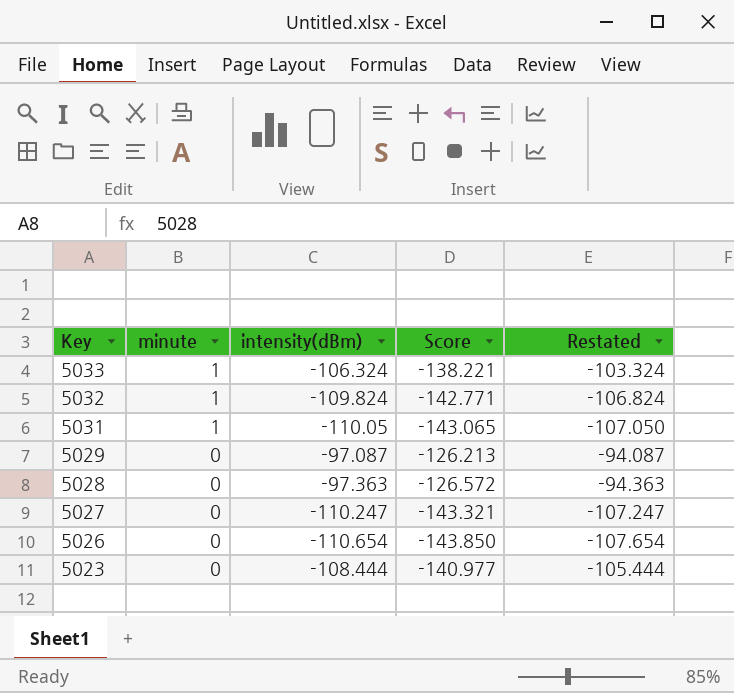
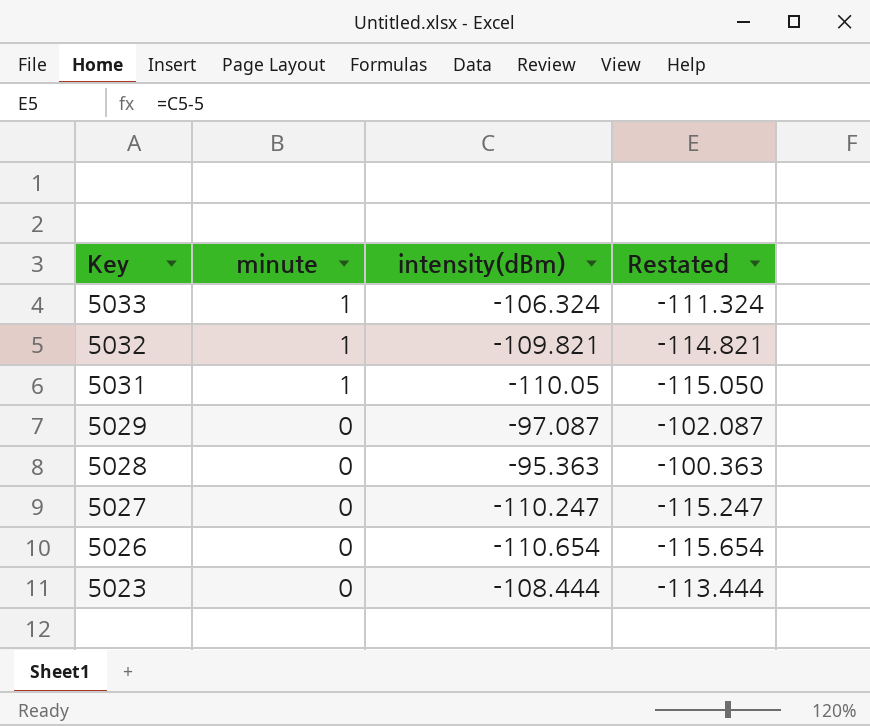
column Score | formula: [intensity(dBm)] * 1.3 -> none
column Restated | formula: [intensity(dBm)] + 3 -> [intensity(dBm)] - 5
5032 | intensity(dBm): -109.824 -> -109.821
5028 | intensity(dBm): -97.363 -> -95.363

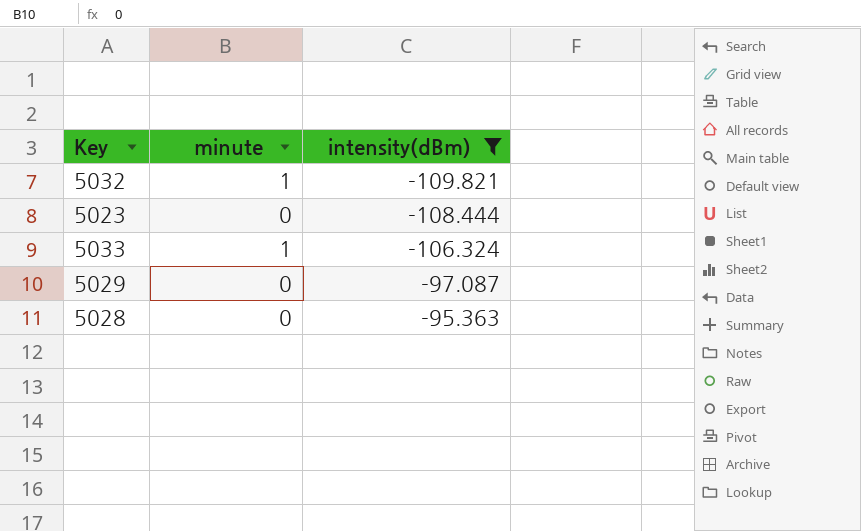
filter: none -> intensity(dBm) >= -109.821
row order: Key descending -> intensity(dBm) ascending
column Restated | formula: [intensity(dBm)] - 5 -> none

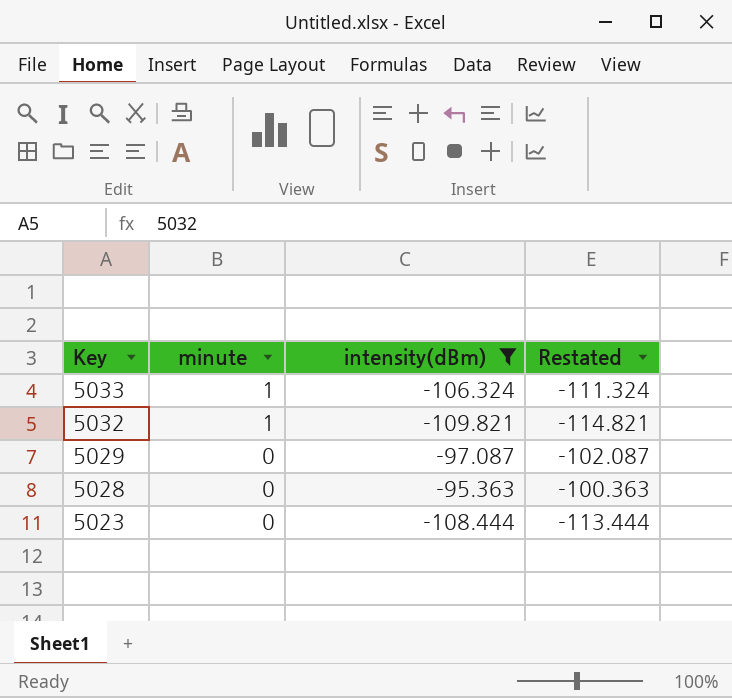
row order: intensity(dBm) ascending -> Key descending
column Restated | formula: none -> [intensity(dBm)] - 5

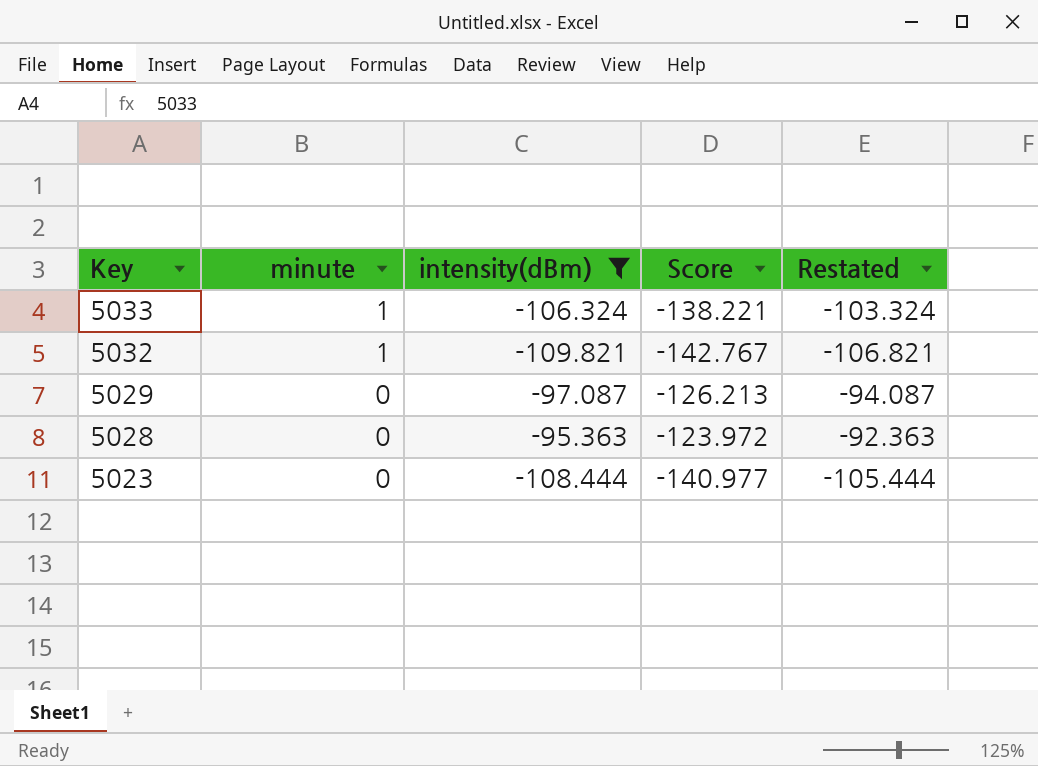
column Score | formula: none -> [intensity(dBm)] * 1.3
column Restated | formula: [intensity(dBm)] - 5 -> [intensity(dBm)] + 3

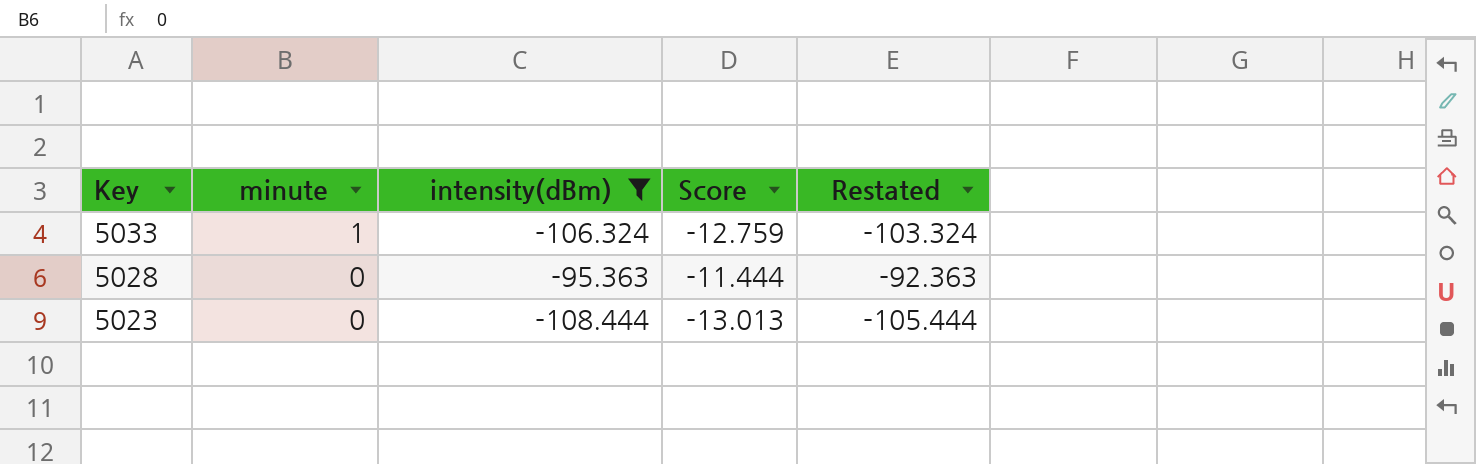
column Score | formula: [intensity(dBm)] * 1.3 -> [intensity(dBm)] * 0.12
row 5032: 1 | -109.821 | -142.767 | -106.821 -> none
row 5029: 0 | -97.087 | -126.213 | -94.087 -> none

